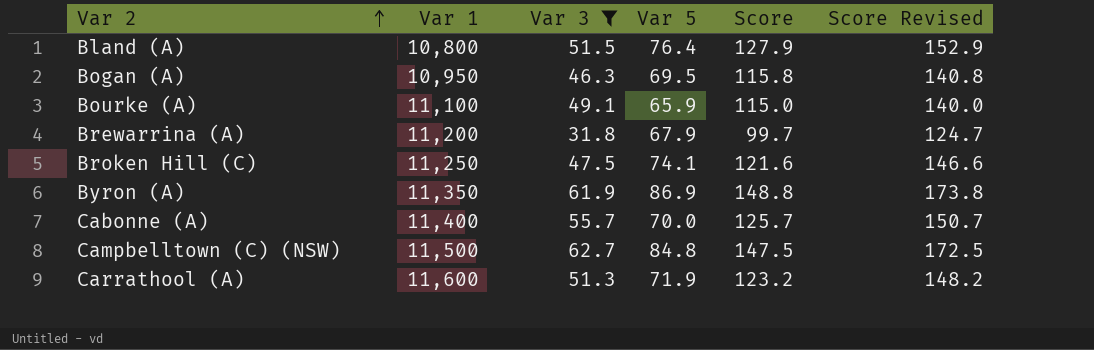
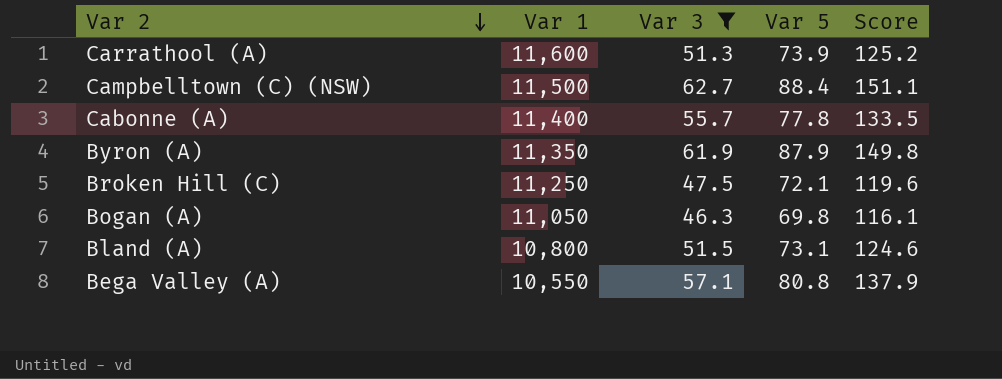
row order: Var 2 ascending -> Var 2 descending
column Score Revised | formula: [Score] + 25 -> none
row Bourke (A): 11,100 | 49.1 | 65.9 | 115.0 | 140.0 -> none
row Brewarrina (A): 11,200 | 31.8 | 67.9 | 99.7 | 124.7 -> none
Carrathool (A) | Var 5: 71.9 -> 73.9
Carrathool (A) | Score: 123.2 -> 125.2
Campbelltown (C) (NSW) | Var 5: 84.8 -> 88.4
Campbelltown (C) (NSW) | Score: 147.5 -> 151.1
Cabonne (A) | Var 5: 70.0 -> 77.8
Cabonne (A) | Score: 125.7 -> 133.5
Byron (A) | Var 5: 86.9 -> 87.9
Byron (A) | Score: 148.8 -> 149.8
Broken Hill (C) | Var 5: 74.1 -> 72.1
Broken Hill (C) | Score: 121.6 -> 119.6
Bogan (A) | Var 1: 10,950 -> 11,050
Bogan (A) | Var 5: 69.5 -> 69.8
Bogan (A) | Score: 115.8 -> 116.1
Bland (A) | Var 5: 76.4 -> 73.1
Bland (A) | Score: 127.9 -> 124.6
row Bega Valley (A): none -> 10,550 | 57.1 | 80.8 | 137.9

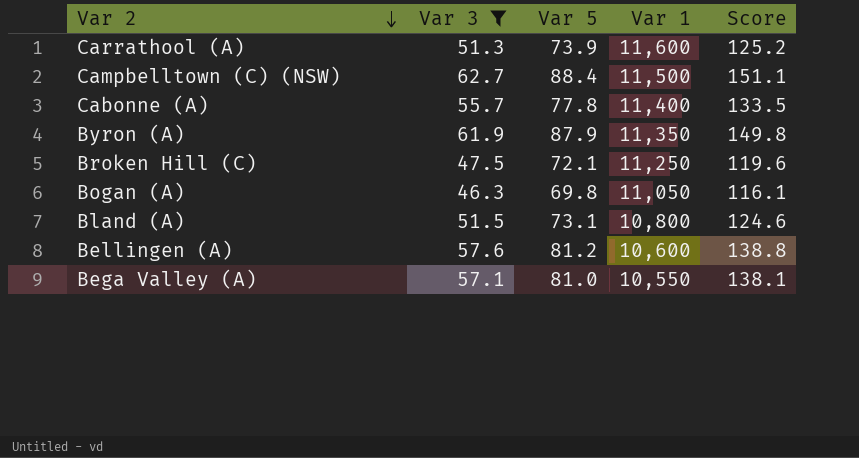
column Var 1 | position: 2 -> 4
row Bellingen (A): none -> 57.6 | 81.2 | 10,600 | 138.8
Bega Valley (A) | Var 5: 80.8 -> 81.0
Bega Valley (A) | Score: 137.9 -> 138.1

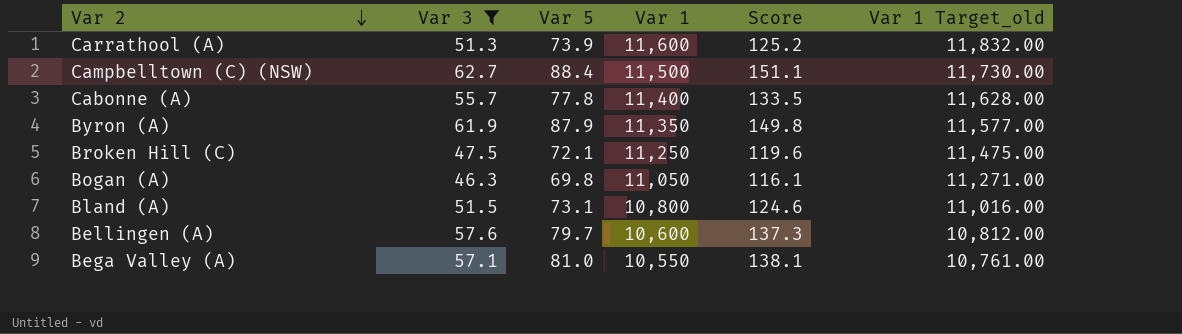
column Var 1 Target_old | formula: none -> [Var 1] * 1.02
Bellingen (A) | Var 5: 81.2 -> 79.7
Bellingen (A) | Score: 138.8 -> 137.3

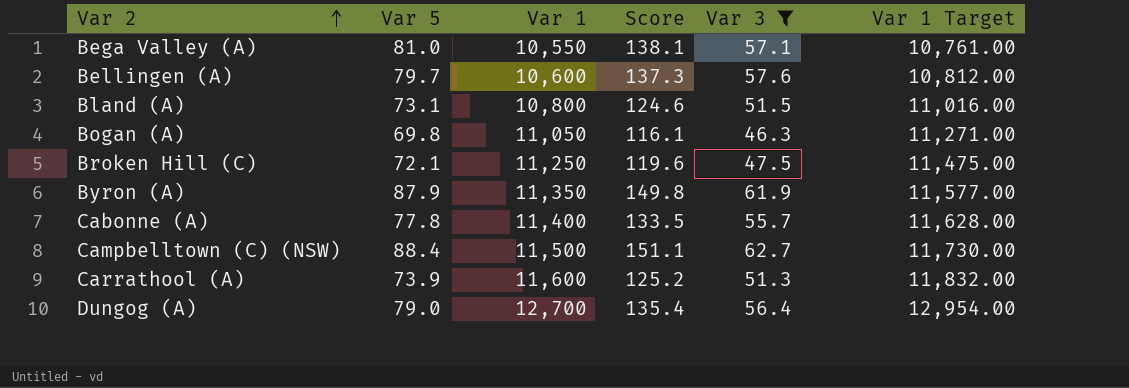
row order: Var 2 descending -> Var 2 ascending
column Var 3 | position: 2 -> 5
column name: Var 1 Target_old -> Var 1 Target
row Dungog (A): none -> 79.0 | 12,700 | 135.4 | 56.4 | 12,954.00

